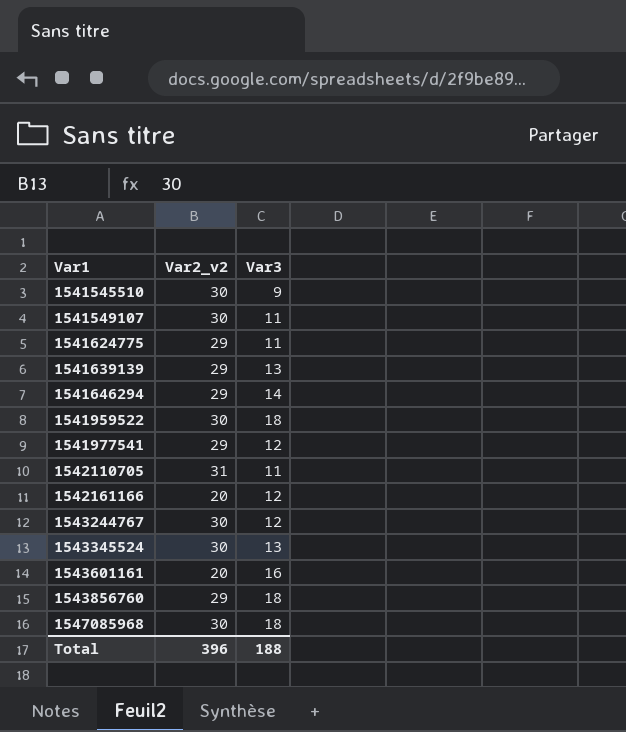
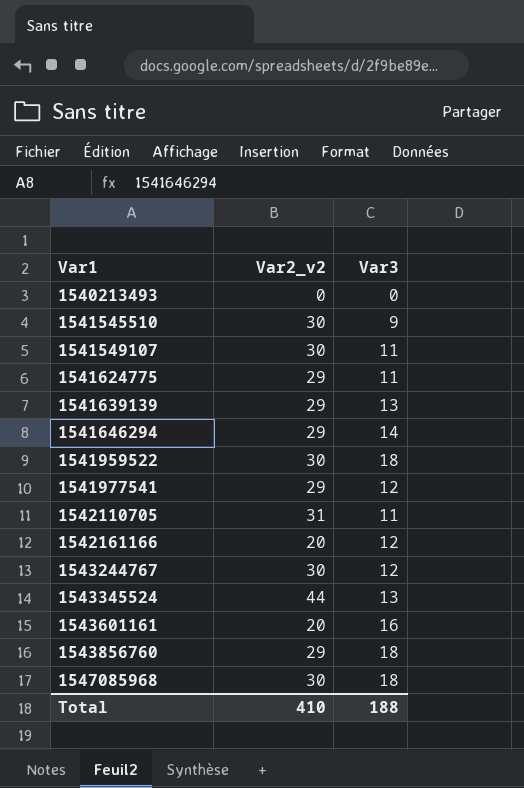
row 1540213493: none -> 0 | 0
1543345524 | Var2_v2: 30 -> 44
Total | Var2_v2: 396 -> 410

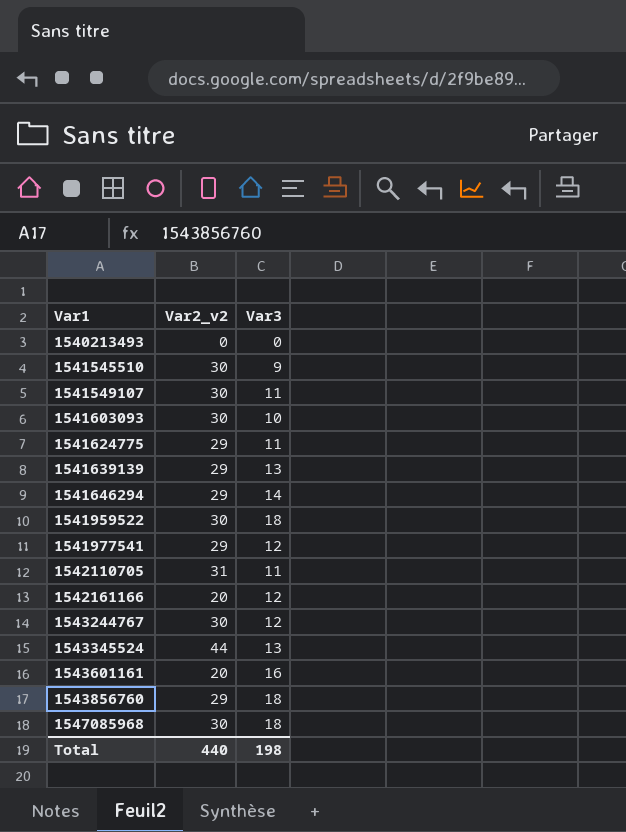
row 1541603093: none -> 30 | 10
Total | Var2_v2: 410 -> 440
Total | Var3: 188 -> 198

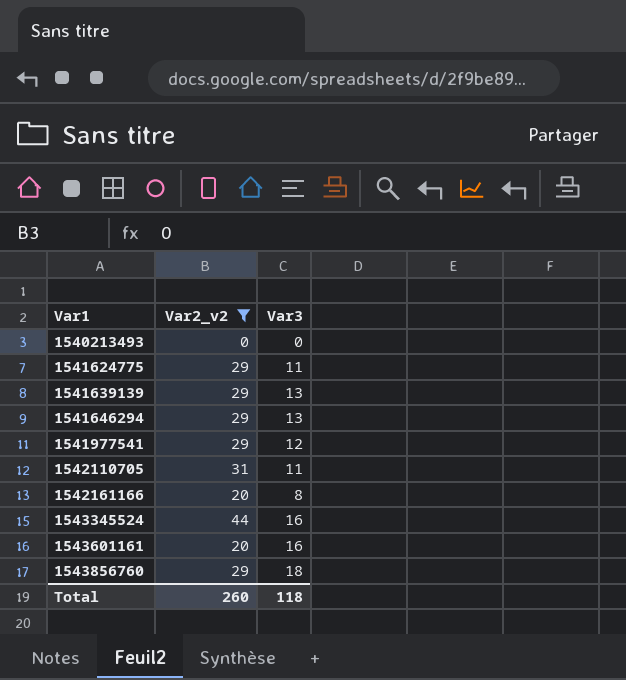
filter: none -> Var2_v2 != 30
1541646294 | Var3: 14 -> 13
1542161166 | Var3: 12 -> 8
1543345524 | Var3: 13 -> 16
Total | Var2_v2: 440 -> 260
Total | Var3: 198 -> 118

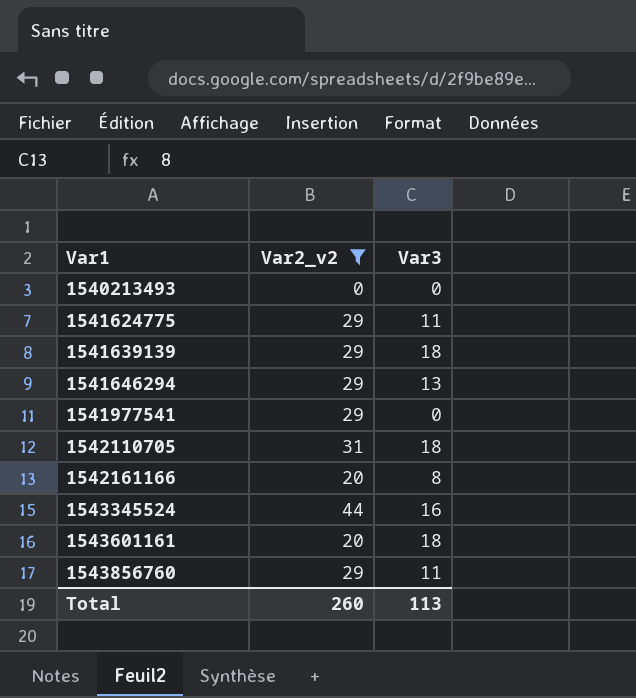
1541639139 | Var3: 13 -> 18
1541977541 | Var3: 12 -> 0
1542110705 | Var3: 11 -> 18
1543601161 | Var3: 16 -> 18
1543856760 | Var3: 18 -> 11
Total | Var3: 118 -> 113

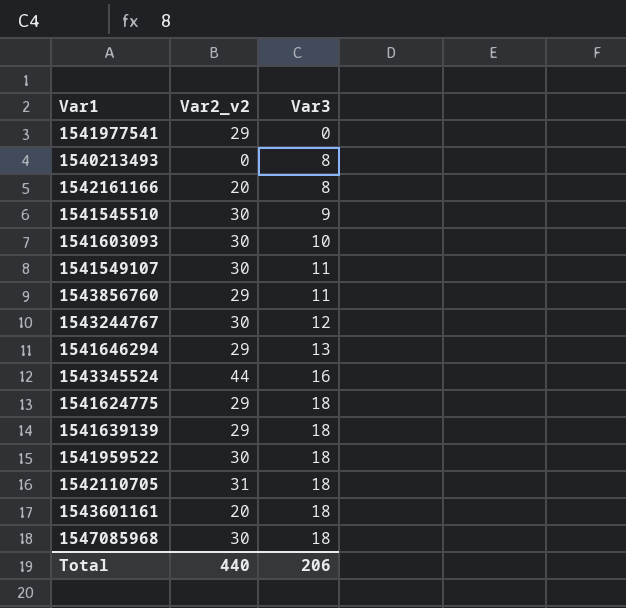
filter: Var2_v2 != 30 -> none
row order: Var1 ascending -> Var3 ascending
1540213493 | Var3: 0 -> 8
1541624775 | Var3: 11 -> 18
Total | Var2_v2: 260 -> 440
Total | Var3: 113 -> 206

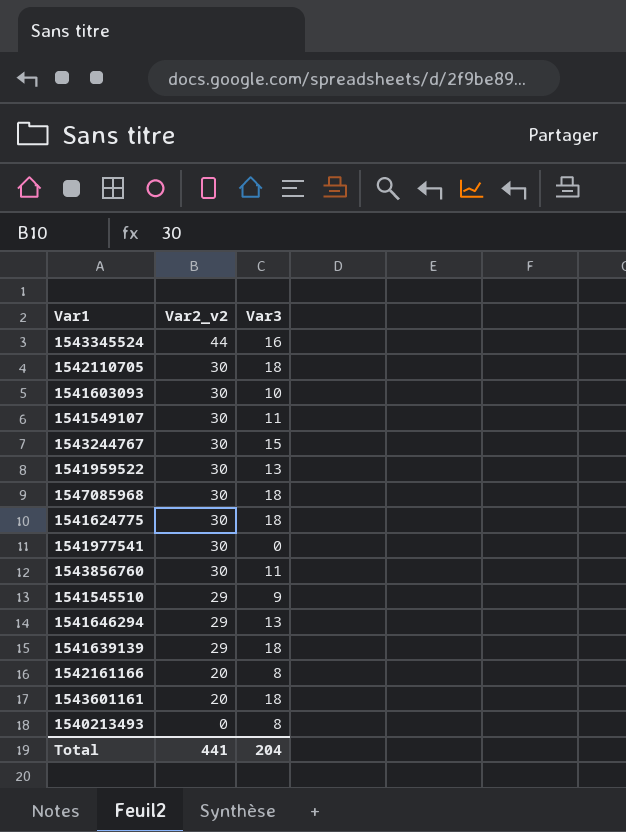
row order: Var3 ascending -> Var2_v2 descending
1542110705 | Var2_v2: 31 -> 30
1543244767 | Var3: 12 -> 15
1541959522 | Var3: 18 -> 13
1541624775 | Var2_v2: 29 -> 30
1541977541 | Var2_v2: 29 -> 30
1543856760 | Var2_v2: 29 -> 30
1541545510 | Var2_v2: 30 -> 29
Total | Var2_v2: 440 -> 441
Total | Var3: 206 -> 204

